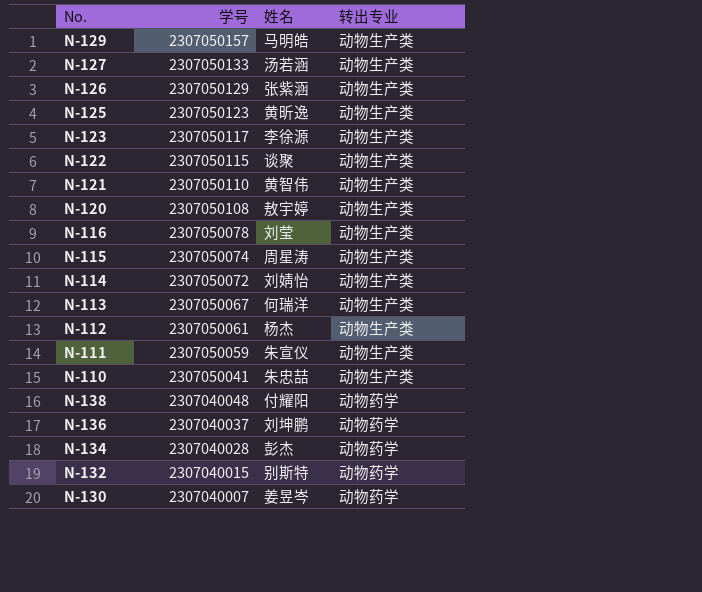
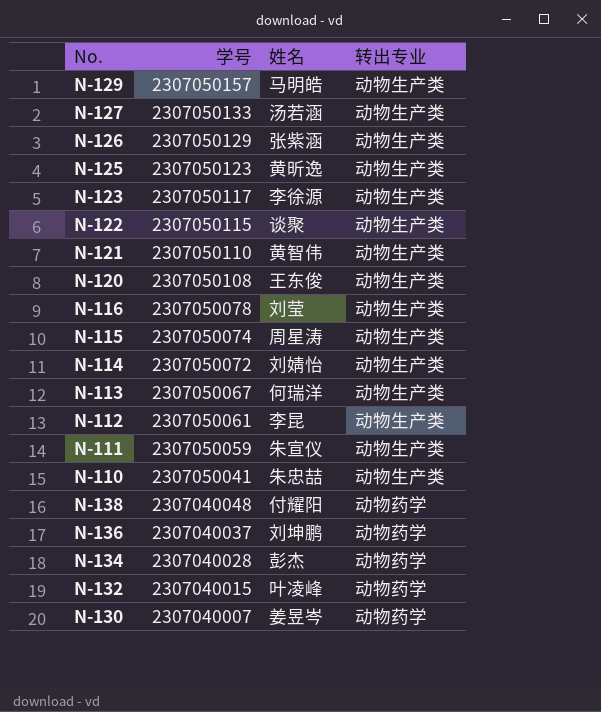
N-120 | 姓名: 敖宇婷 -> 王东俊
N-112 | 姓名: 杨杰 -> 李昆
N-132 | 姓名: 别斯特 -> 叶凌峰

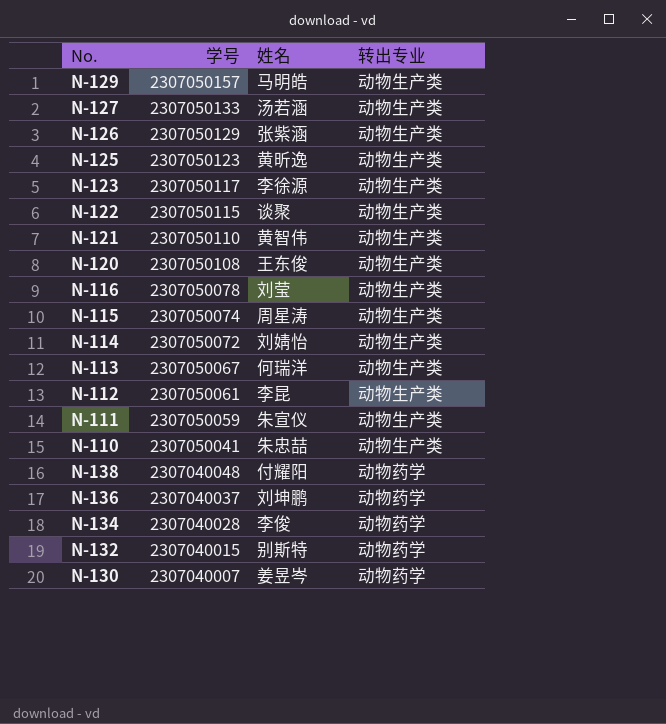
N-134 | 姓名: 彭杰 -> 李俊
N-132 | 姓名: 叶凌峰 -> 别斯特

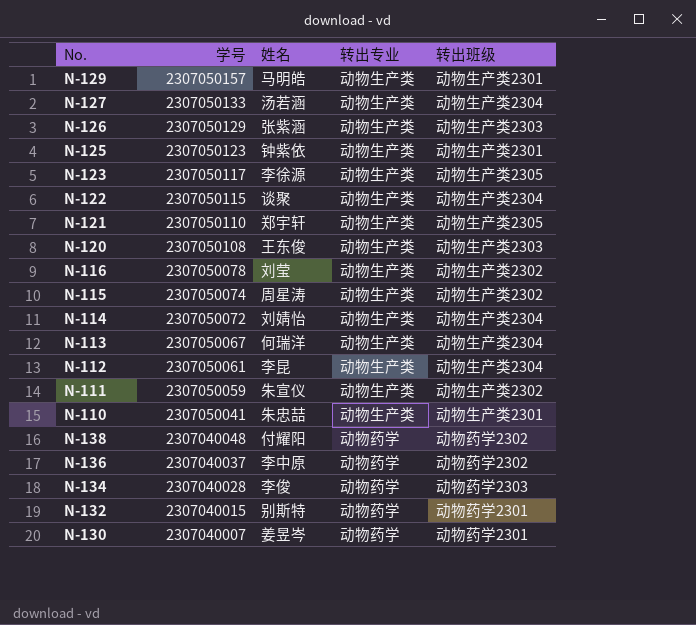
column 转出班级 | position: none -> 5
N-125 | 姓名: 黄昕逸 -> 钟紫依
N-121 | 姓名: 黄智伟 -> 郑宇轩
N-136 | 姓名: 刘坤鹏 -> 李中原

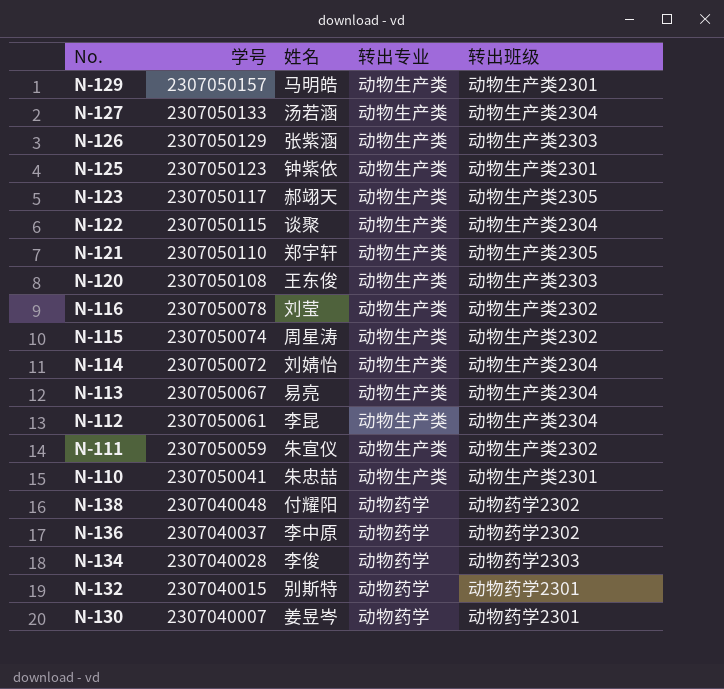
N-123 | 姓名: 李徐源 -> 郝翊天
N-113 | 姓名: 何瑞洋 -> 易亮

